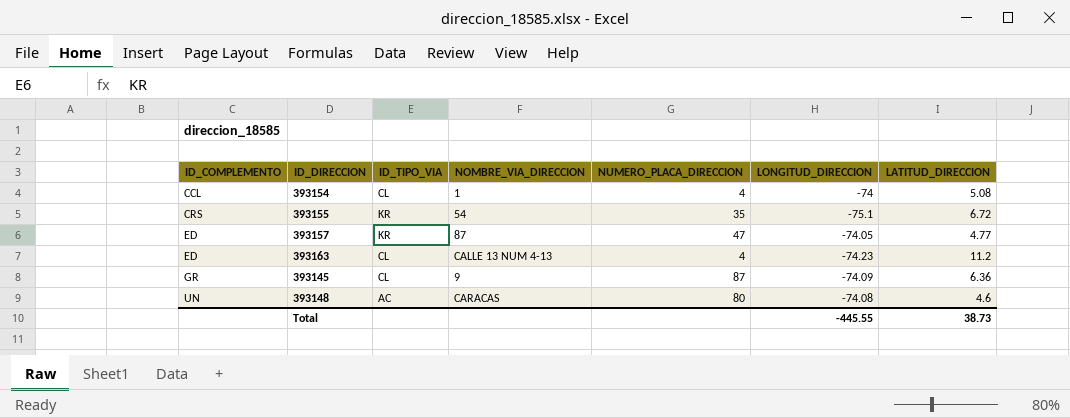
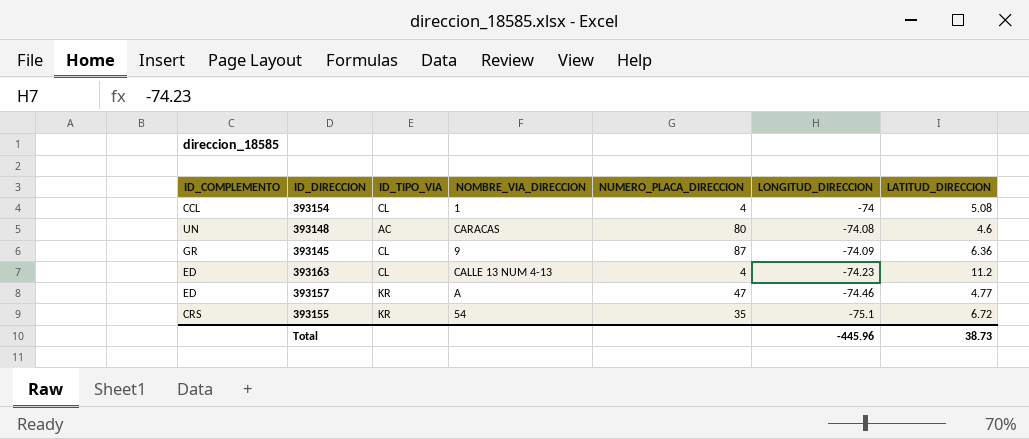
row order: ID_COMPLEMENTO ascending -> LONGITUD_DIRECCION descending
393157 | NOMBRE_VIA_DIRECCION: 87 -> A
393157 | LONGITUD_DIRECCION: -74.05 -> -74.46
Total | LONGITUD_DIRECCION: -445.55 -> -445.96

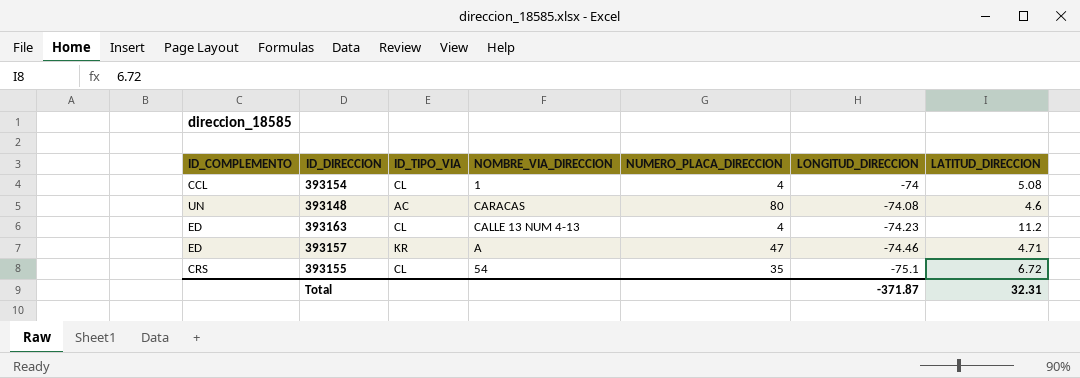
row 393145: GR | CL | 9 | 87 | -74.09 | 6.36 -> none
393157 | LATITUD_DIRECCION: 4.77 -> 4.71
393155 | ID_TIPO_VIA: KR -> CL
Total | LONGITUD_DIRECCION: -445.96 -> -371.87
Total | LATITUD_DIRECCION: 38.73 -> 32.31

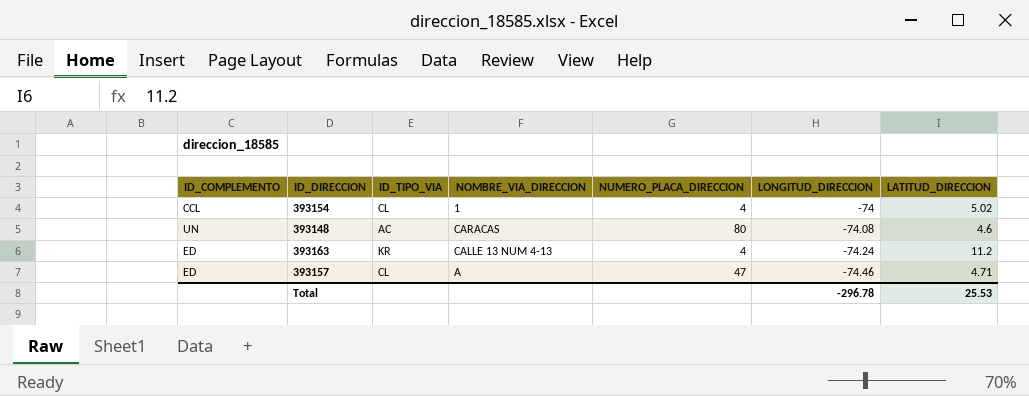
row 393155: CRS | CL | 54 | 35 | -75.1 | 6.72 -> none
393154 | LATITUD_DIRECCION: 5.08 -> 5.02
393163 | ID_TIPO_VIA: CL -> KR
393163 | LONGITUD_DIRECCION: -74.23 -> -74.24
393157 | ID_TIPO_VIA: KR -> CL
Total | LONGITUD_DIRECCION: -371.87 -> -296.78
Total | LATITUD_DIRECCION: 32.31 -> 25.53

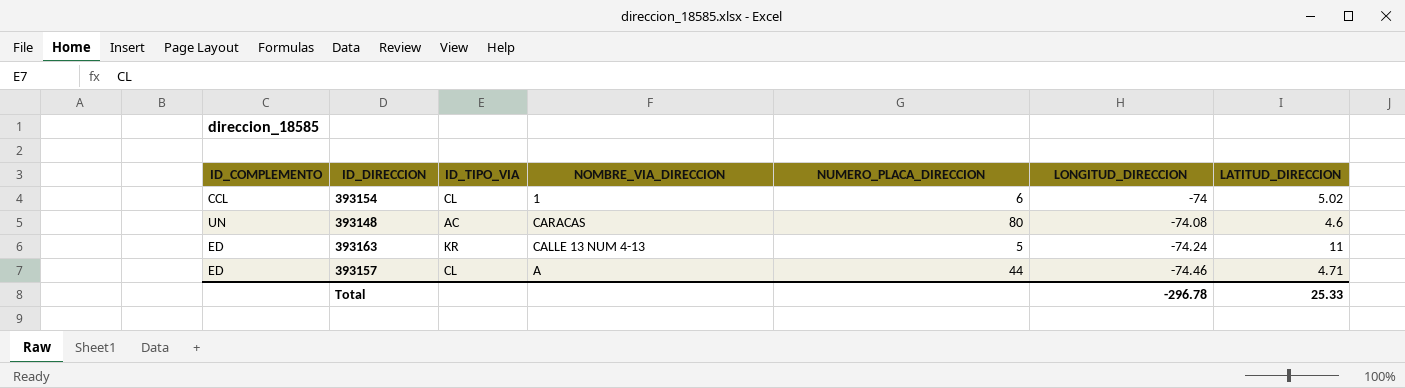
393154 | NUMERO_PLACA_DIRECCION: 4 -> 6
393163 | NUMERO_PLACA_DIRECCION: 4 -> 5
393163 | LATITUD_DIRECCION: 11.2 -> 11
393157 | NUMERO_PLACA_DIRECCION: 47 -> 44
Total | LATITUD_DIRECCION: 25.53 -> 25.33

